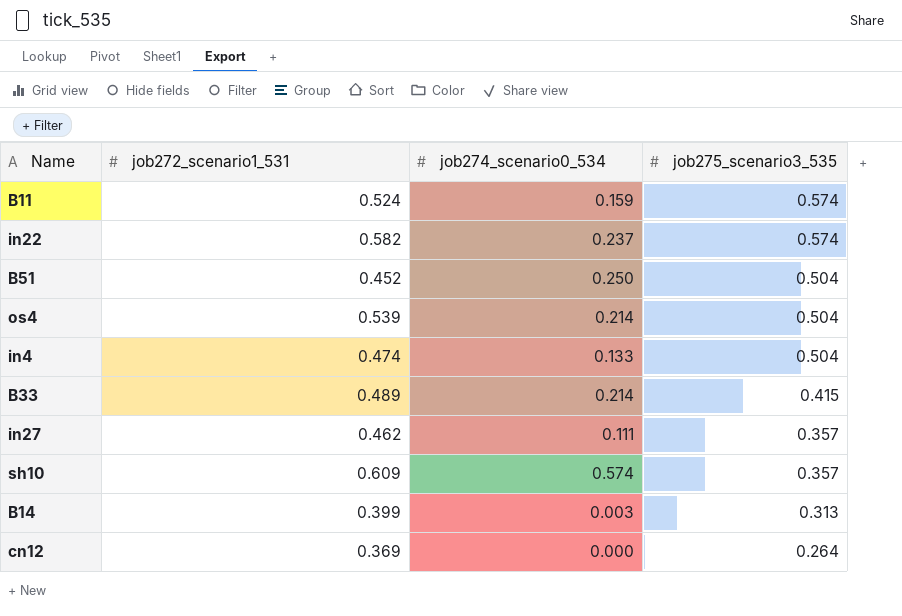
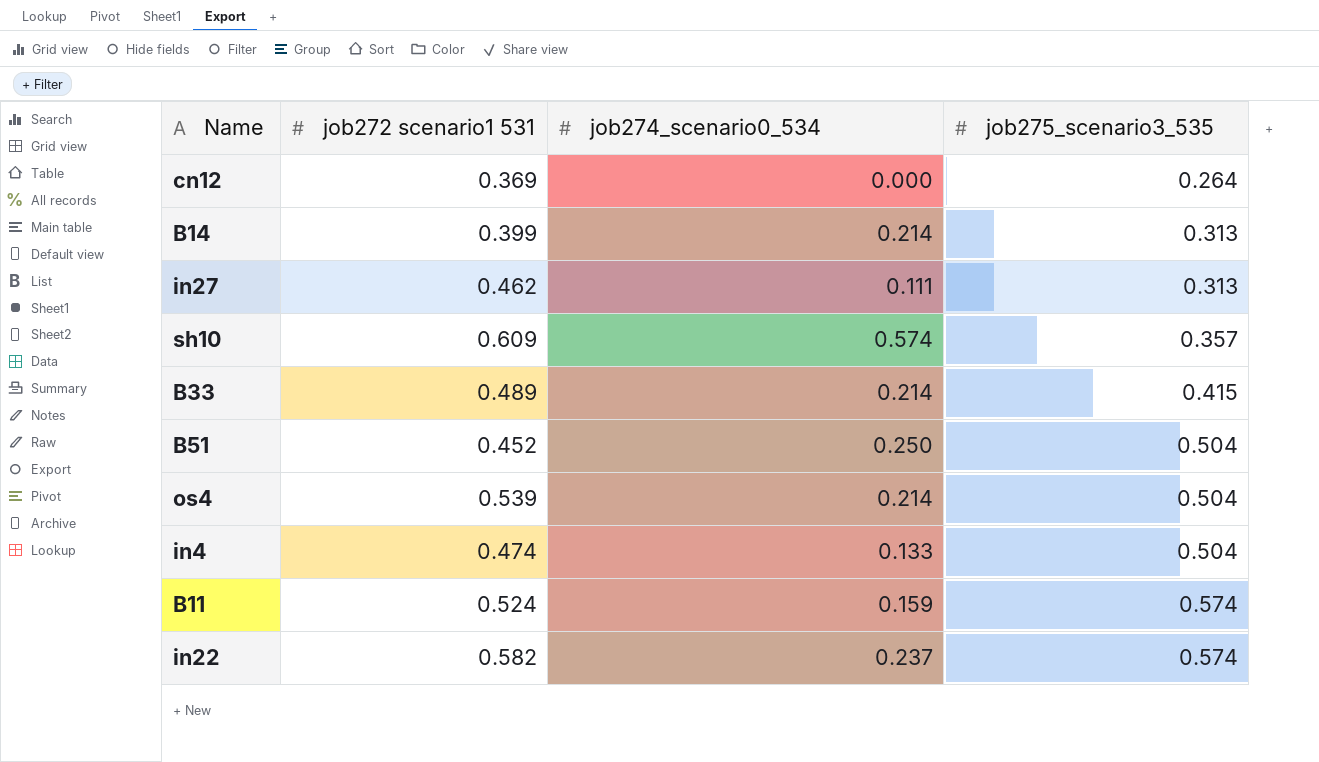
row order: job275_scenario3_535 descending -> job275_scenario3_535 ascending
column name: job272_scenario1_531 -> job272 scenario1 531
B14 | job274_scenario0_534: 0.003 -> 0.214
in27 | job275_scenario3_535: 0.357 -> 0.313

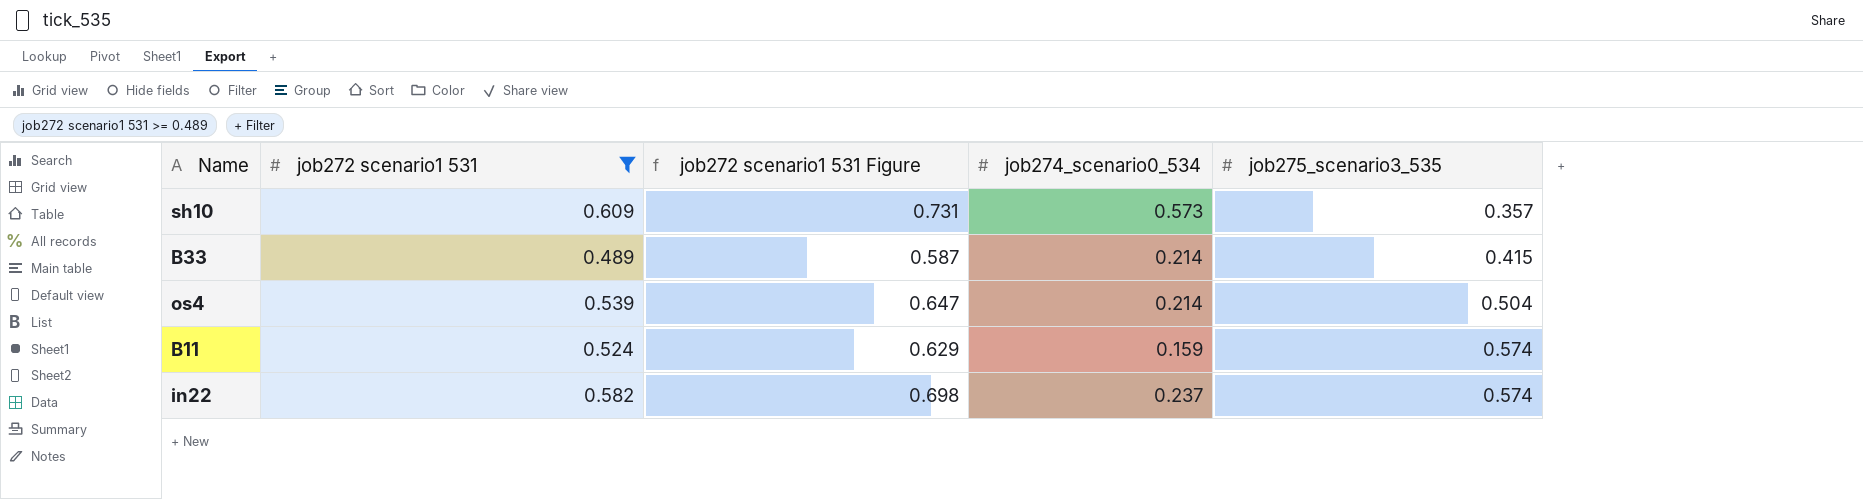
filter: none -> job272 scenario1 531 >= 0.489
column job272 scenario1 531 Figure | formula: none -> [job272 scenario1 531] * 1.2
sh10 | job274_scenario0_534: 0.574 -> 0.573

